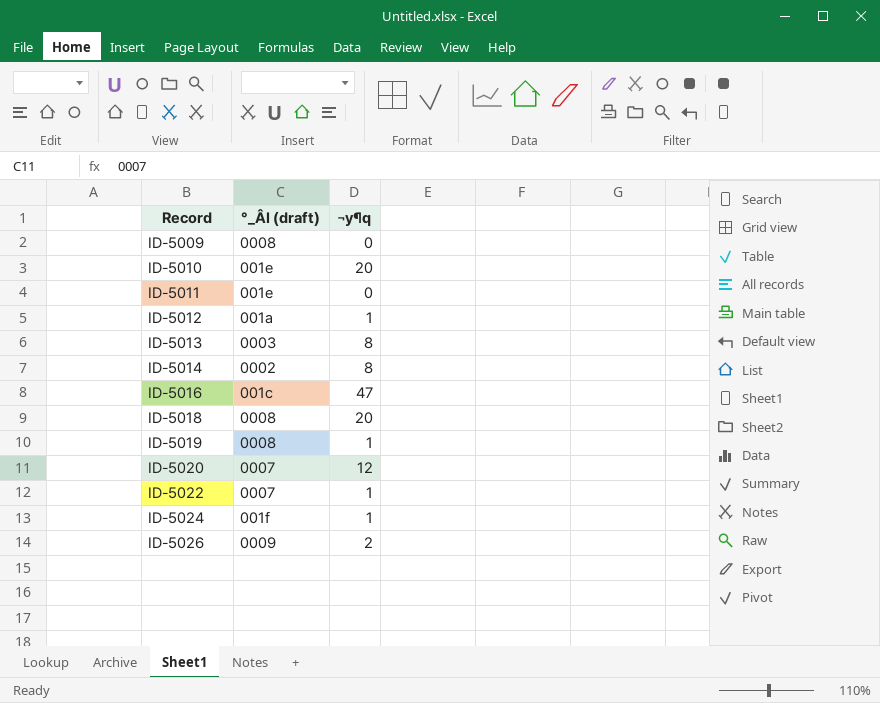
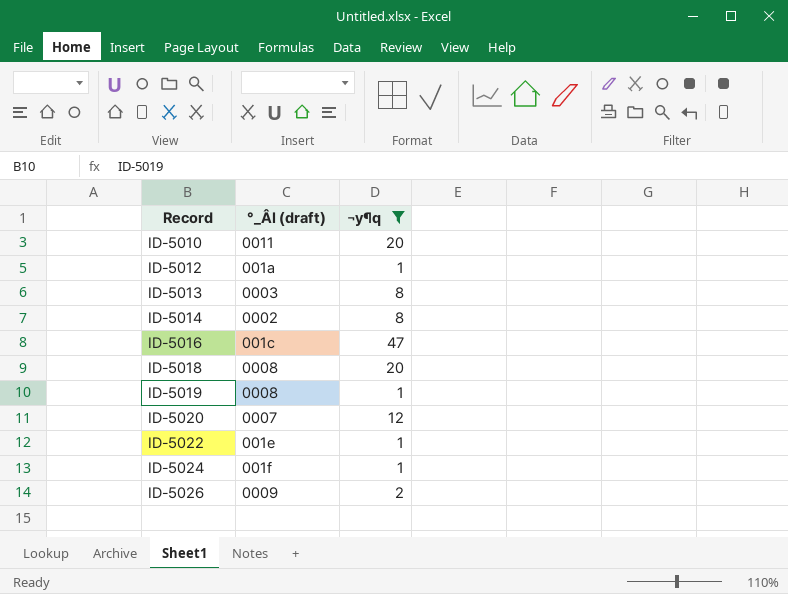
filter: none -> ¬y¶q != 0
ID-5010 | °_ÂI (draft): 001e -> 0011
ID-5022 | °_ÂI (draft): 0007 -> 001e

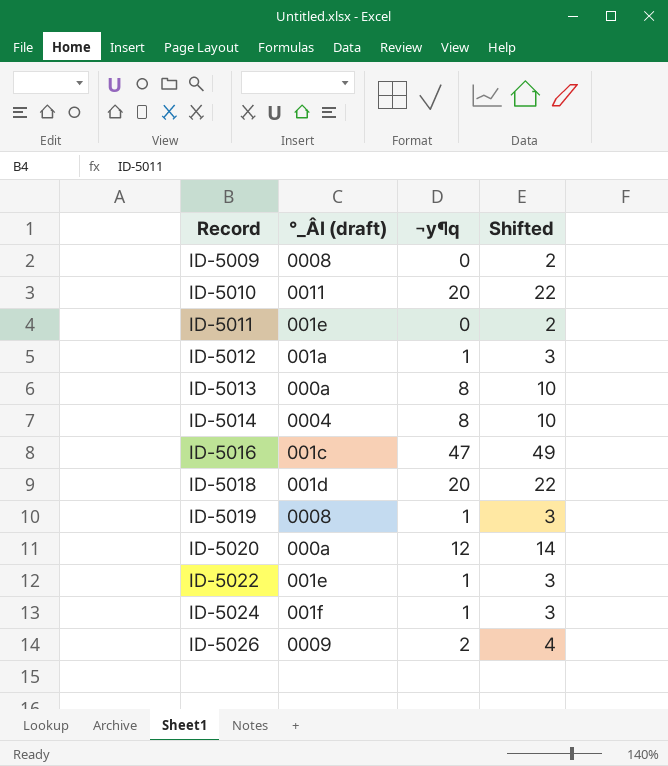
filter: ¬y¶q != 0 -> none
column Shifted | formula: none -> [¬y¶q] + 2
ID-5013 | °_ÂI (draft): 0003 -> 000a
ID-5014 | °_ÂI (draft): 0002 -> 0004
ID-5018 | °_ÂI (draft): 0008 -> 001d
ID-5020 | °_ÂI (draft): 0007 -> 000a

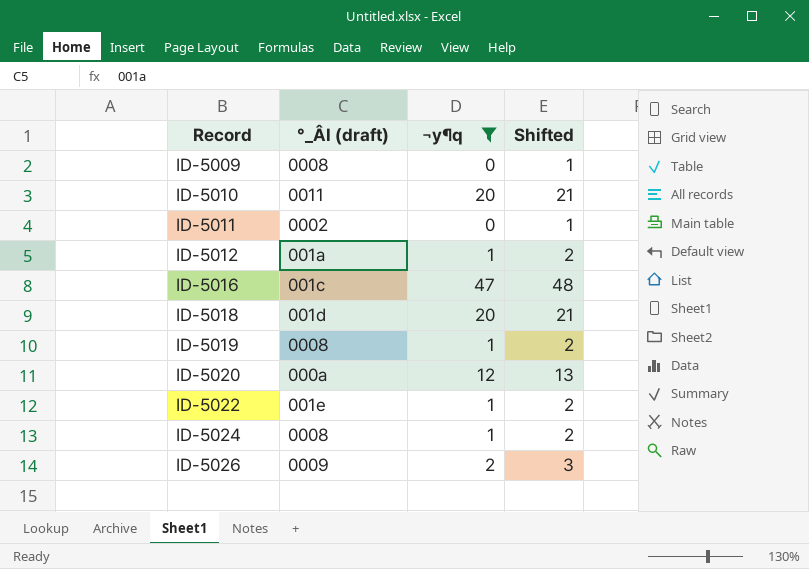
filter: none -> ¬y¶q != 8
column Shifted | formula: [¬y¶q] + 2 -> [¬y¶q] + 1
ID-5011 | °_ÂI (draft): 001e -> 0002
ID-5024 | °_ÂI (draft): 001f -> 0008

